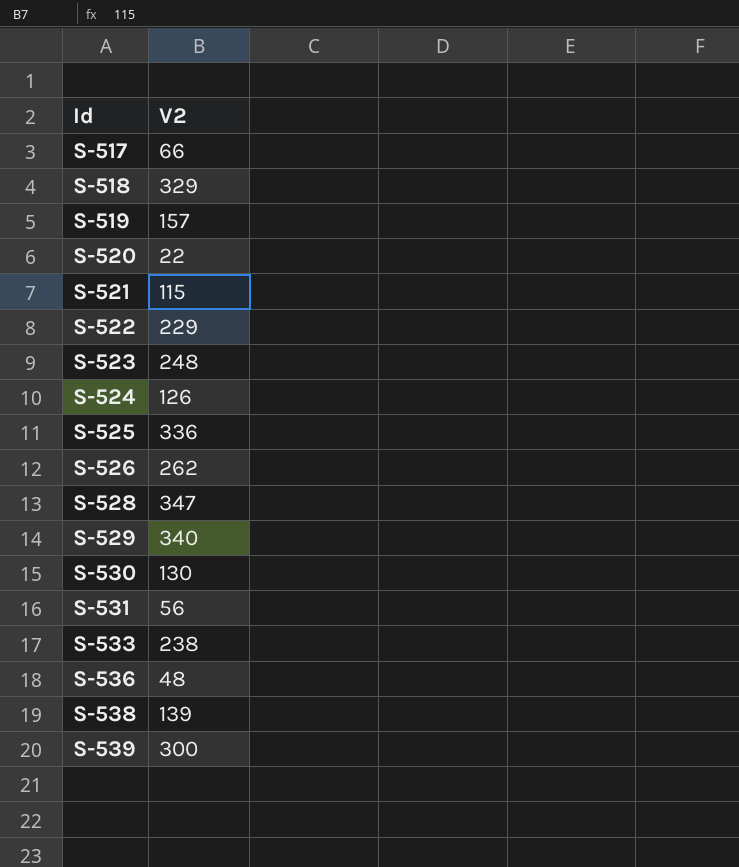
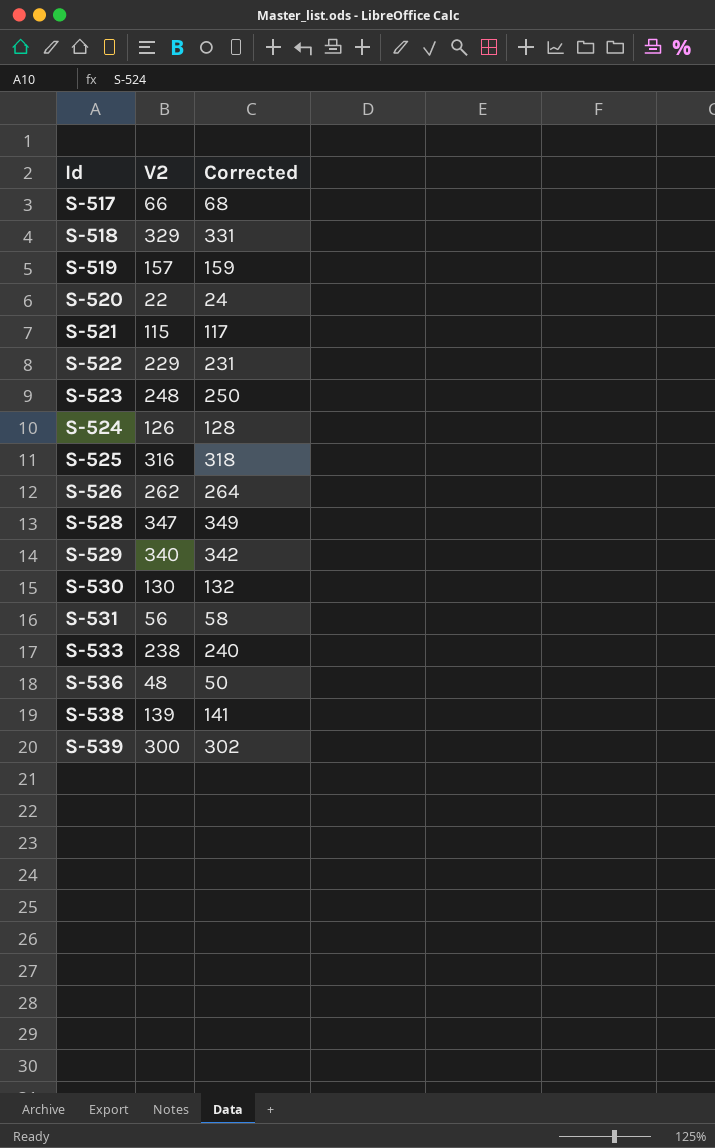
column Corrected | formula: none -> [V2] + 2
S-525 | V2: 336 -> 316

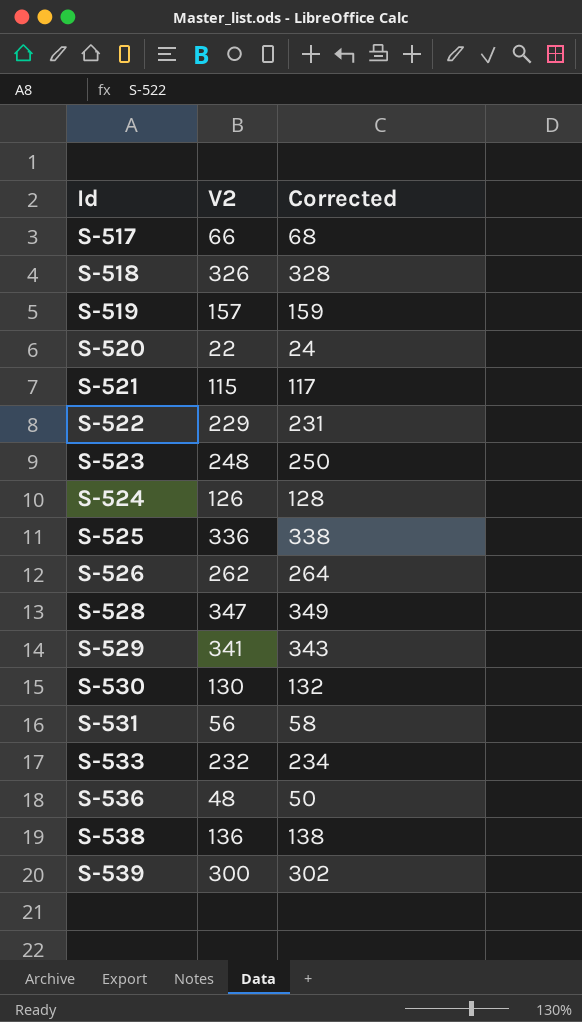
S-518 | V2: 329 -> 326
S-518 | Corrected: 331 -> 328
S-525 | V2: 316 -> 336
S-525 | Corrected: 318 -> 338
S-529 | V2: 340 -> 341
S-529 | Corrected: 342 -> 343
S-533 | V2: 238 -> 232
S-533 | Corrected: 240 -> 234
S-538 | V2: 139 -> 136
S-538 | Corrected: 141 -> 138

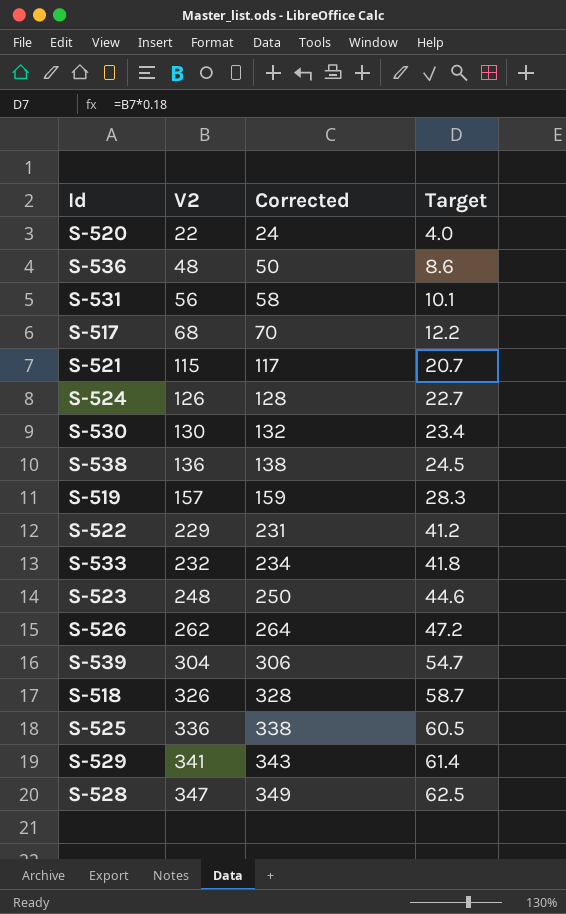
row order: Id ascending -> V2 ascending
column Target | formula: none -> [V2] * 0.18
S-517 | V2: 66 -> 68
S-517 | Corrected: 68 -> 70
S-539 | V2: 300 -> 304
S-539 | Corrected: 302 -> 306

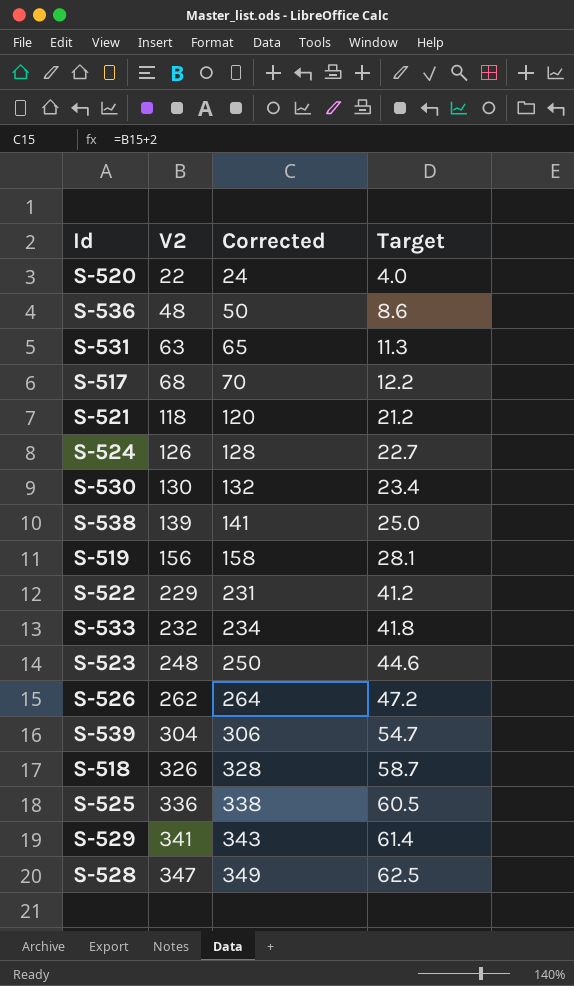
S-531 | V2: 56 -> 63
S-531 | Corrected: 58 -> 65
S-531 | Target: 10.1 -> 11.3
S-521 | V2: 115 -> 118
S-521 | Corrected: 117 -> 120
S-521 | Target: 20.7 -> 21.2
S-538 | V2: 136 -> 139
S-538 | Corrected: 138 -> 141
S-538 | Target: 24.5 -> 25.0
S-519 | V2: 157 -> 156
S-519 | Corrected: 159 -> 158
S-519 | Target: 28.3 -> 28.1

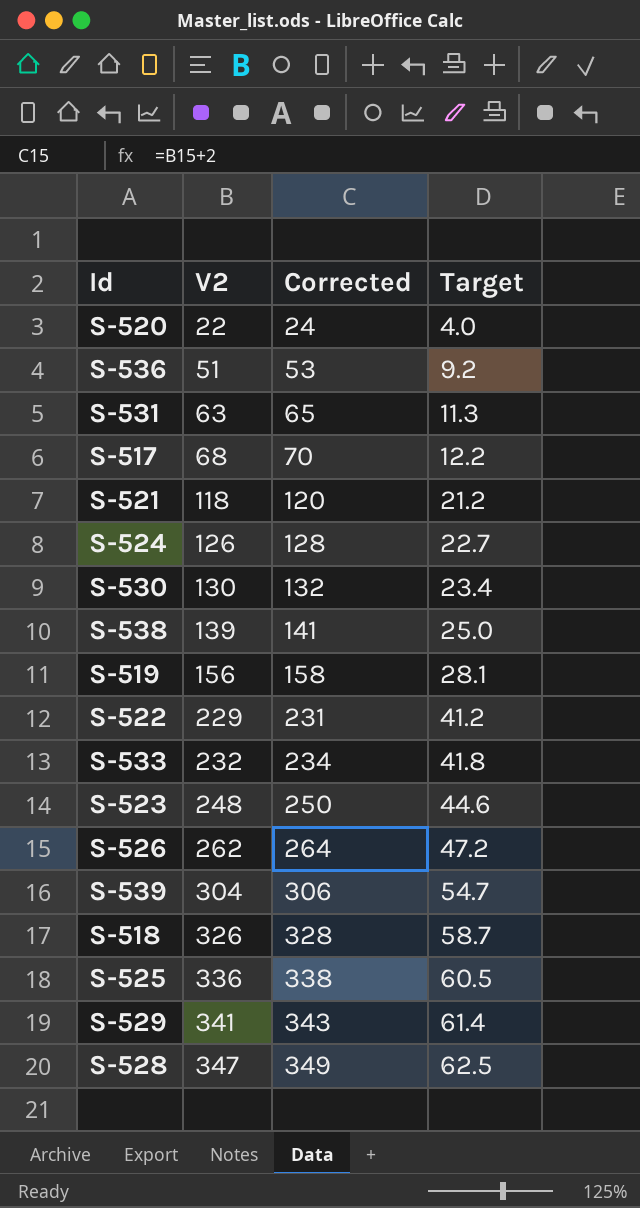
S-536 | V2: 48 -> 51
S-536 | Corrected: 50 -> 53
S-536 | Target: 8.6 -> 9.2

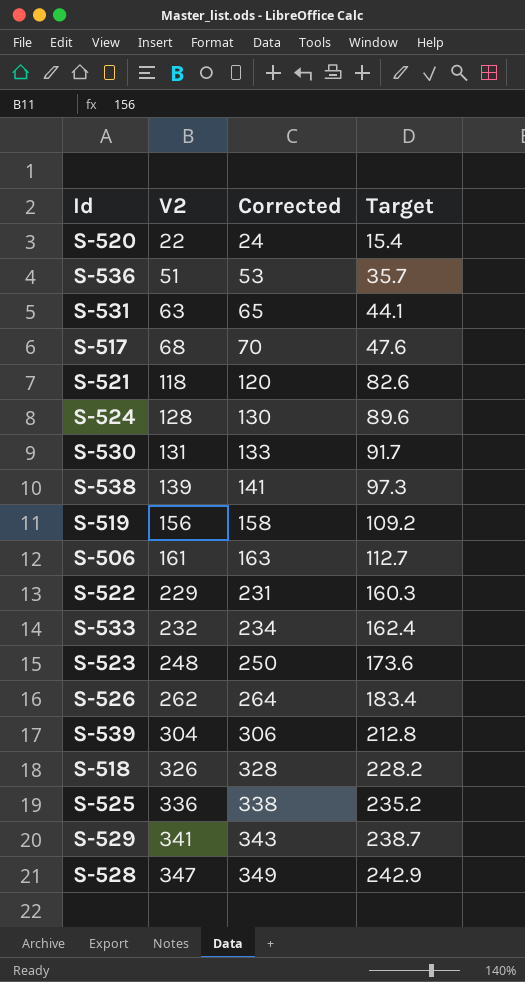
column Target | formula: [V2] * 0.18 -> [V2] * 0.7
S-524 | V2: 126 -> 128
S-524 | Corrected: 128 -> 130
S-530 | V2: 130 -> 131
S-530 | Corrected: 132 -> 133
row S-506: none -> 161 | 163 | 112.7

